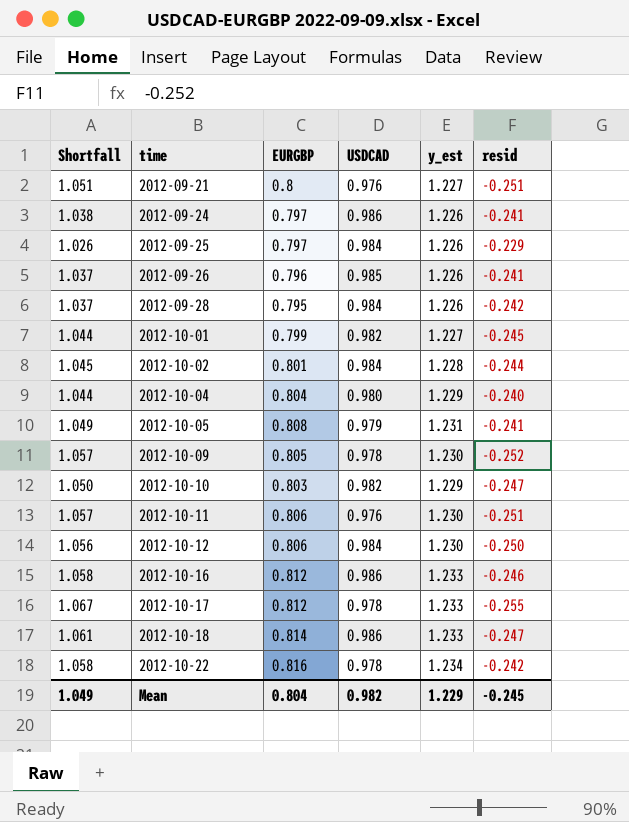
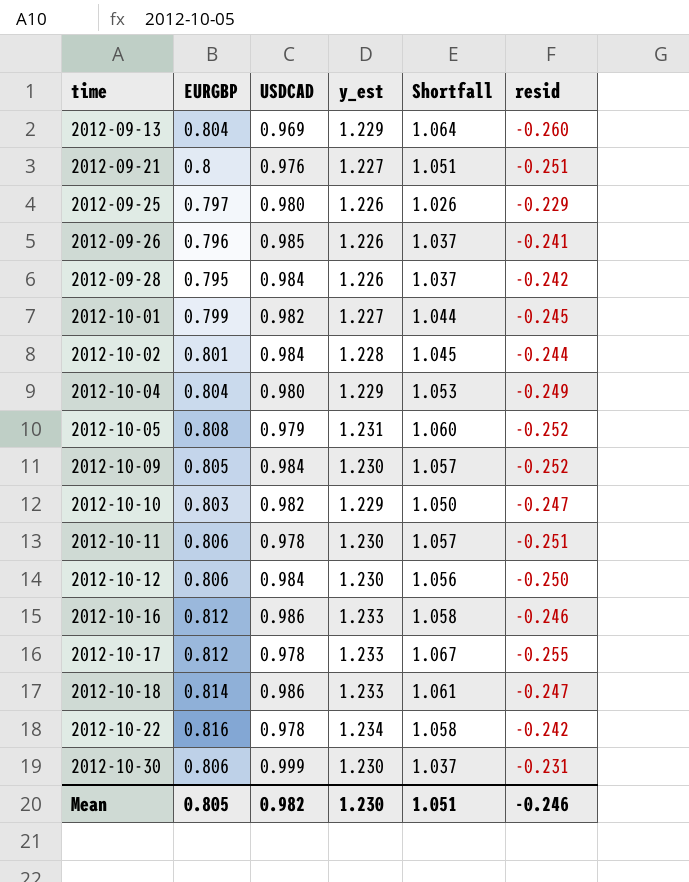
column Shortfall | position: 1 -> 5
row 2012-09-24: 1.038 | 0.797 | 0.986 | 1.226 | -0.241 -> none
row 2012-09-13: none -> 0.804 | 0.969 | 1.229 | 1.064 | -0.260
2012-09-25 | USDCAD: 0.984 -> 0.980
2012-10-04 | Shortfall: 1.044 -> 1.053
2012-10-04 | resid: -0.240 -> -0.249
2012-10-05 | Shortfall: 1.049 -> 1.060
2012-10-05 | resid: -0.241 -> -0.252
2012-10-09 | USDCAD: 0.978 -> 0.984
2012-10-11 | USDCAD: 0.976 -> 0.978
row 2012-10-30: none -> 0.806 | 0.999 | 1.230 | 1.037 | -0.231
Mean | EURGBP: 0.804 -> 0.805
Mean | y_est: 1.229 -> 1.230
Mean | Shortfall: 1.049 -> 1.051
Mean | resid: -0.245 -> -0.246

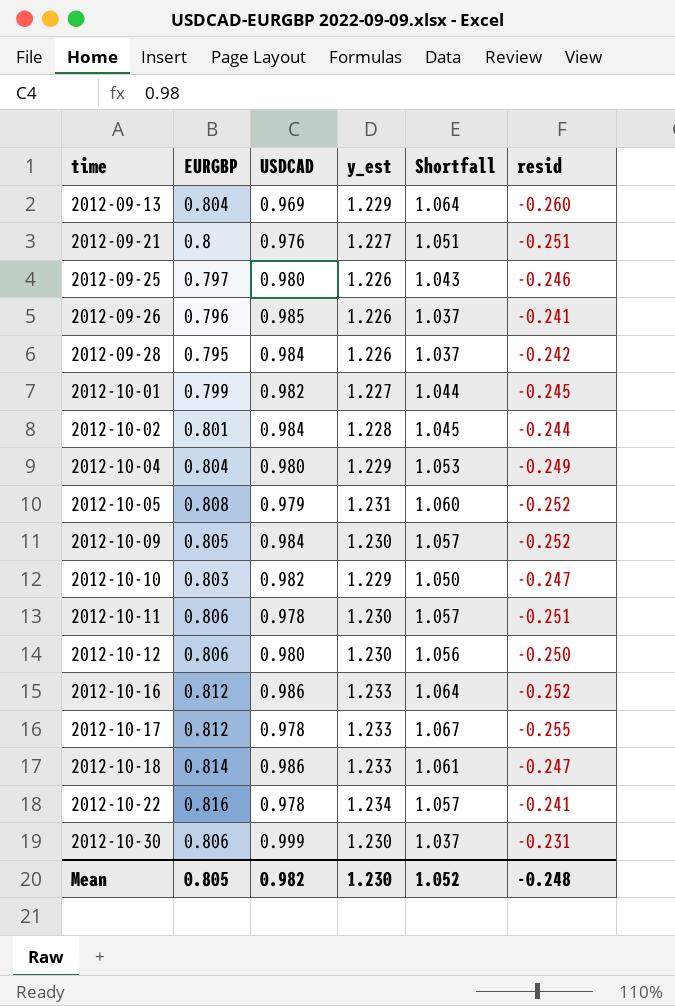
2012-09-25 | Shortfall: 1.026 -> 1.043
2012-09-25 | resid: -0.229 -> -0.246
2012-10-12 | USDCAD: 0.984 -> 0.980
2012-10-16 | Shortfall: 1.058 -> 1.064
2012-10-16 | resid: -0.246 -> -0.252
2012-10-22 | Shortfall: 1.058 -> 1.057
2012-10-22 | resid: -0.242 -> -0.241
Mean | Shortfall: 1.051 -> 1.052
Mean | resid: -0.246 -> -0.248

